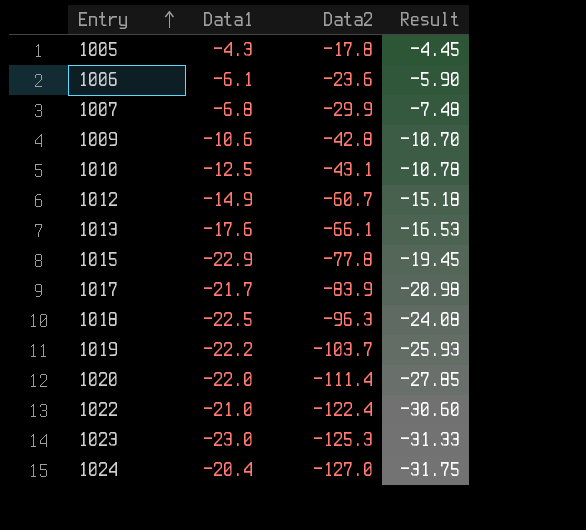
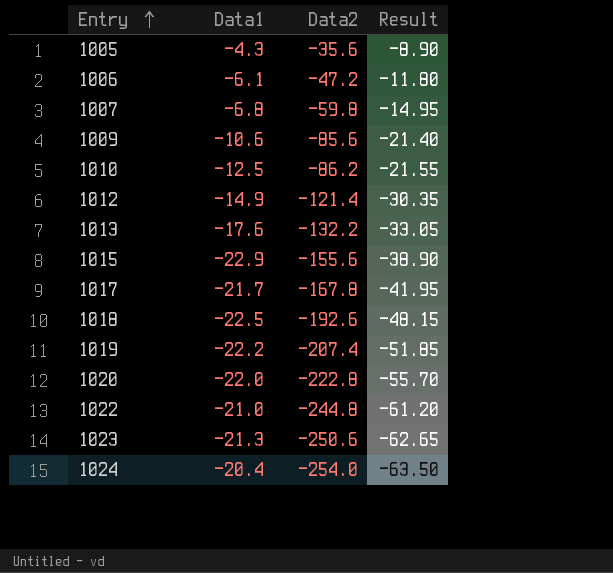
1005 | Data2: -17.8 -> -35.6
1005 | Result: -4.45 -> -8.90
1006 | Data2: -23.6 -> -47.2
1006 | Result: -5.90 -> -11.80
1007 | Data2: -29.9 -> -59.8
1007 | Result: -7.48 -> -14.95
1009 | Data2: -42.8 -> -85.6
1009 | Result: -10.70 -> -21.40
1010 | Data2: -43.1 -> -86.2
1010 | Result: -10.78 -> -21.55
1012 | Data2: -60.7 -> -121.4
1012 | Result: -15.18 -> -30.35
1013 | Data2: -66.1 -> -132.2
1013 | Result: -16.53 -> -33.05
1015 | Data2: -77.8 -> -155.6
1015 | Result: -19.45 -> -38.90
1017 | Data2: -83.9 -> -167.8
1017 | Result: -20.98 -> -41.95
1018 | Data2: -96.3 -> -192.6
1018 | Result: -24.08 -> -48.15
1019 | Data2: -103.7 -> -207.4
1019 | Result: -25.93 -> -51.85
1020 | Data2: -111.4 -> -222.8
1020 | Result: -27.85 -> -55.70
1022 | Data2: -122.4 -> -244.8
1022 | Result: -30.60 -> -61.20
1023 | Data1: -23.0 -> -21.3
1023 | Data2: -125.3 -> -250.6
1023 | Result: -31.33 -> -62.65
1024 | Data2: -127.0 -> -254.0
1024 | Result: -31.75 -> -63.50

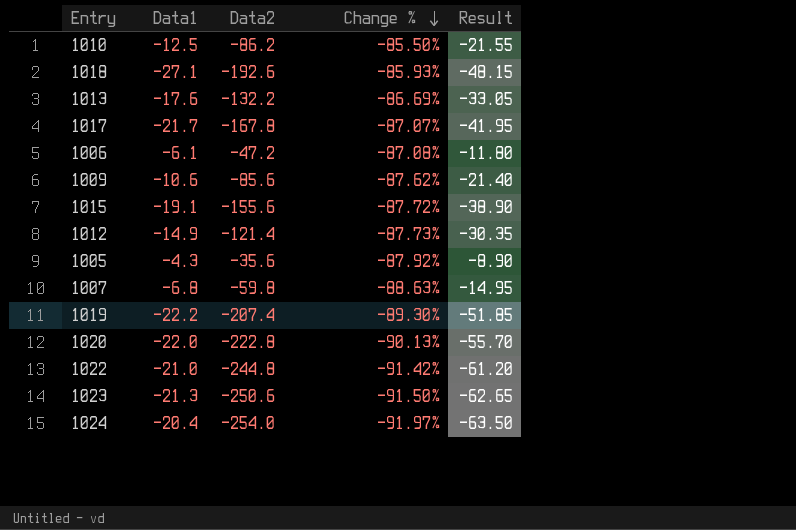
row order: Entry ascending -> Change % descending
column Change % | formula: none -> ([Data1] - [Data2]) / [Data2]
1018 | Data1: -22.5 -> -27.1
1015 | Data1: -22.9 -> -19.1

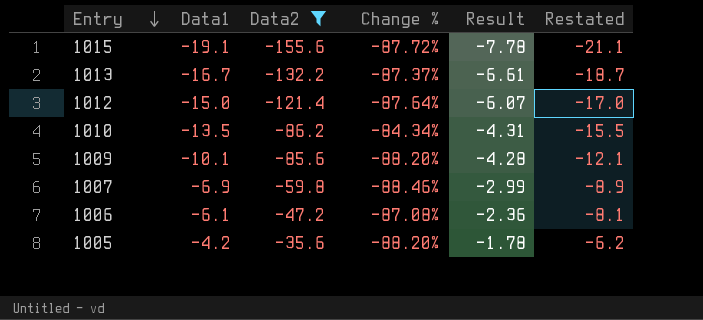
filter: none -> Data2 >= -155.6
row order: Change % descending -> Entry descending
column Result | formula: [Data2] * 0.25 -> [Data2] * 0.05
column Restated | formula: none -> [Data1] - 2
1013 | Data1: -17.6 -> -16.7
1013 | Change %: -86.69% -> -87.37%
1012 | Data1: -14.9 -> -15.0
1012 | Change %: -87.73% -> -87.64%
1010 | Data1: -12.5 -> -13.5
1010 | Change %: -85.50% -> -84.34%
1009 | Data1: -10.6 -> -10.1
1009 | Change %: -87.62% -> -88.20%
1007 | Data1: -6.8 -> -6.9
1007 | Change %: -88.63% -> -88.46%
1005 | Data1: -4.3 -> -4.2
1005 | Change %: -87.92% -> -88.20%

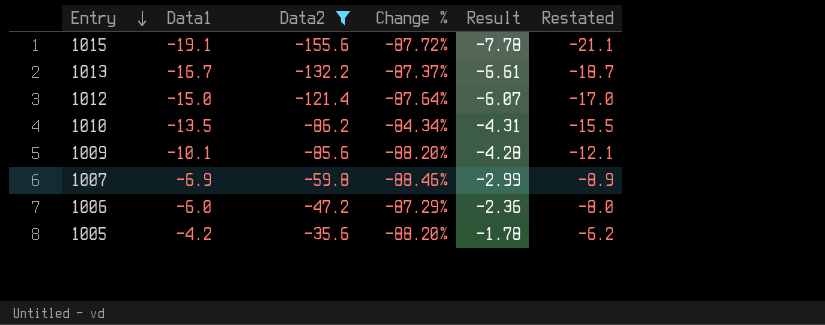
1006 | Data1: -6.1 -> -6.0
1006 | Change %: -87.08% -> -87.29%
1006 | Restated: -8.1 -> -8.0

